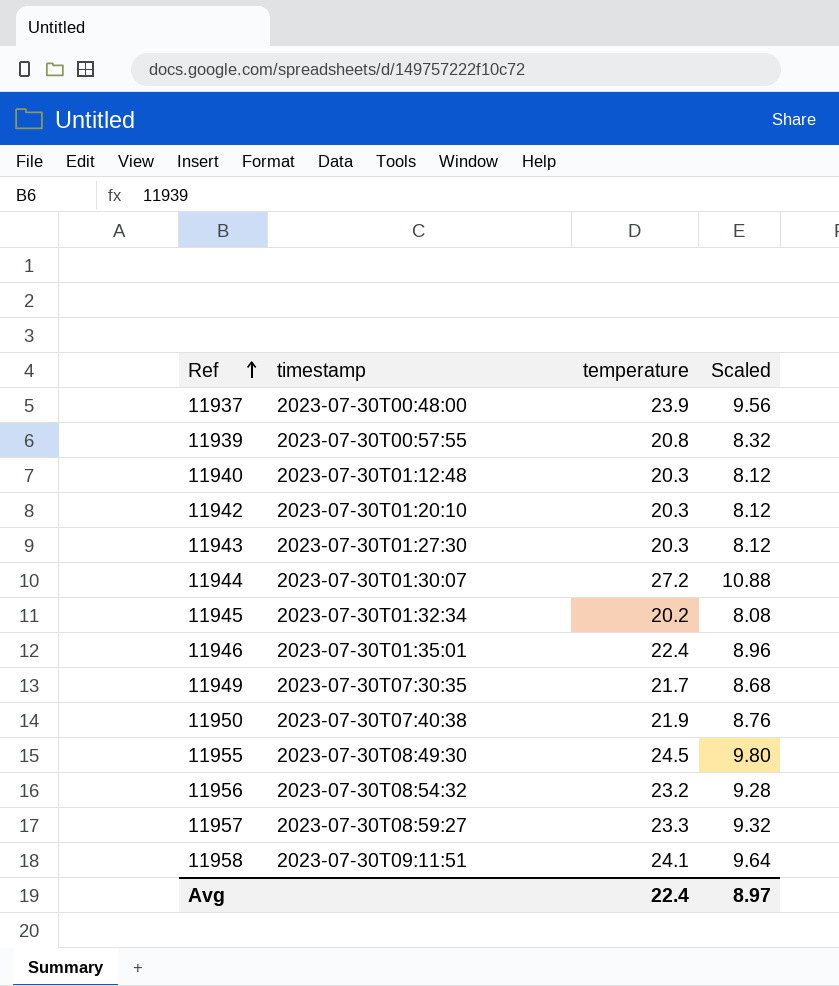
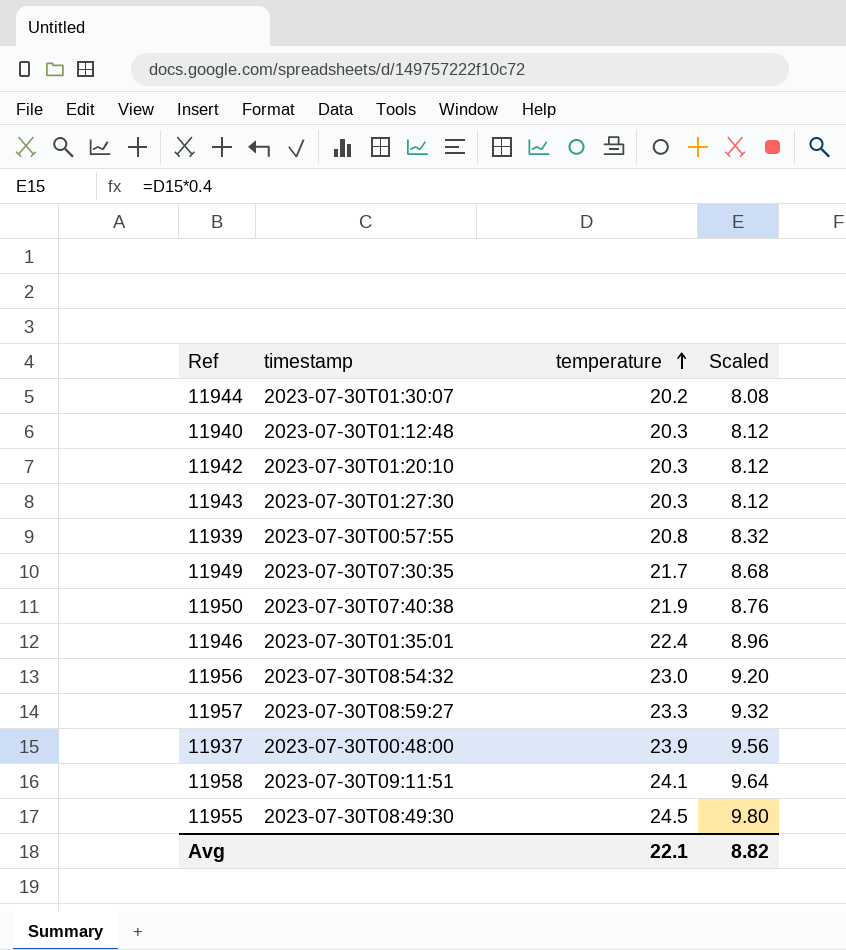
row order: Ref ascending -> temperature ascending
row 11945: 2023-07-30T01:32:34 | 20.2 | 8.08 -> none
11944 | temperature: 27.2 -> 20.2
11944 | Scaled: 10.88 -> 8.08
11956 | temperature: 23.2 -> 23.0
11956 | Scaled: 9.28 -> 9.20
Avg | temperature: 22.4 -> 22.1
Avg | Scaled: 8.97 -> 8.82

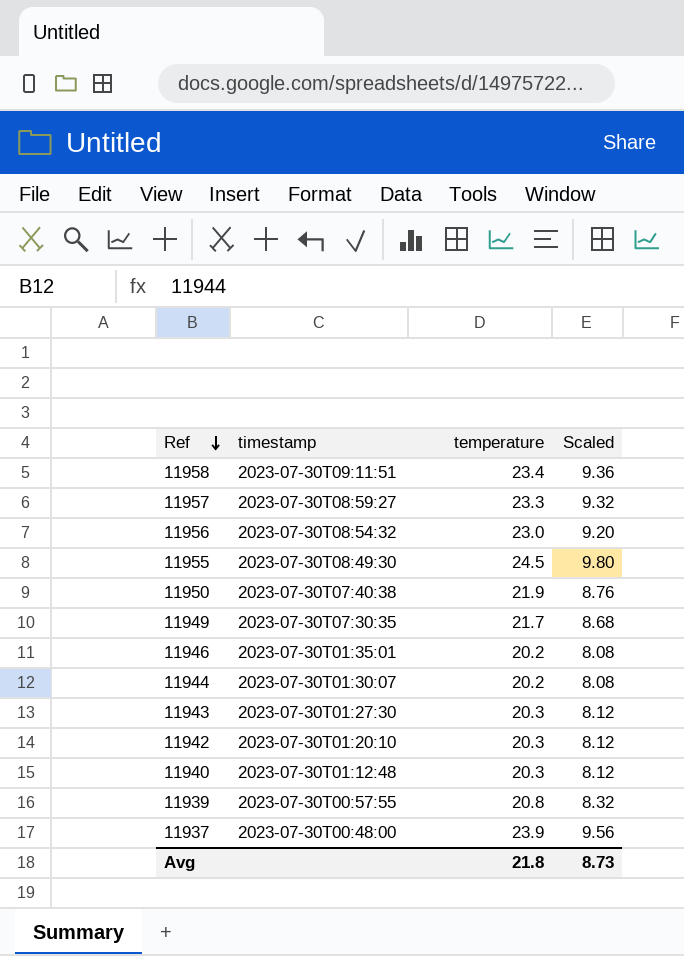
row order: temperature ascending -> Ref descending
11958 | temperature: 24.1 -> 23.4
11958 | Scaled: 9.64 -> 9.36
11946 | temperature: 22.4 -> 20.2
11946 | Scaled: 8.96 -> 8.08
Avg | temperature: 22.1 -> 21.8
Avg | Scaled: 8.82 -> 8.73

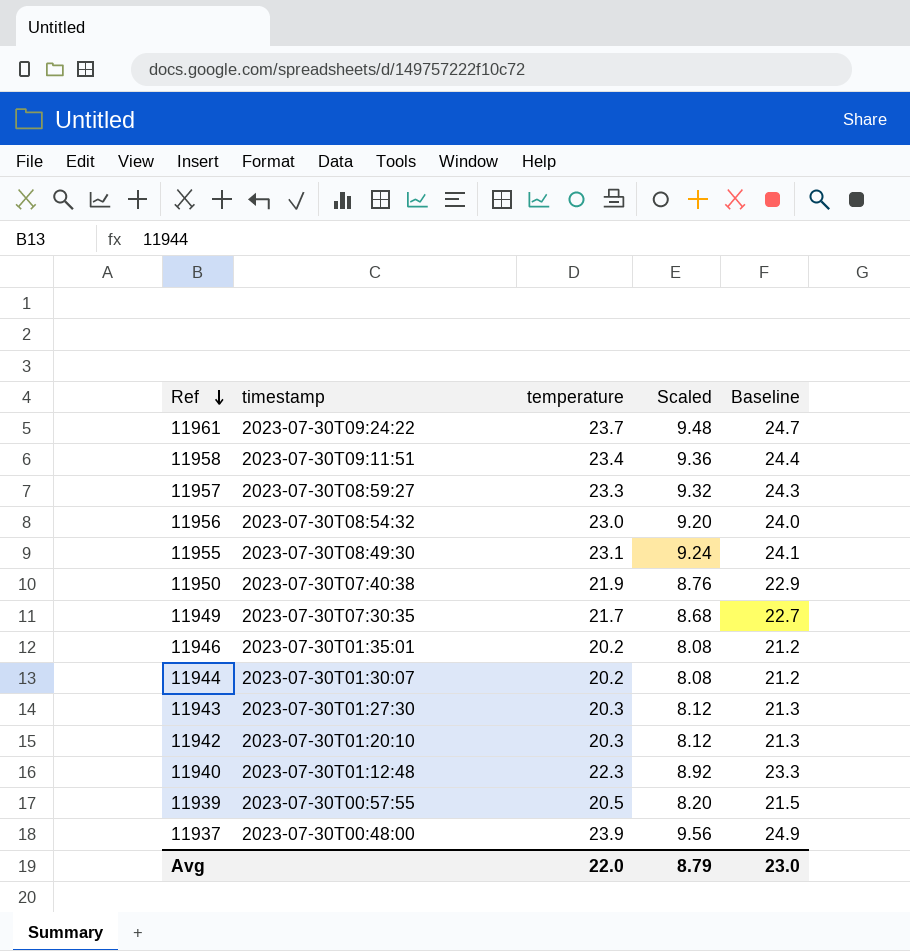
column Baseline | formula: none -> [temperature] + 1
row 11961: none -> 2023-07-30T09:24:22 | 23.7 | 9.48 | 24.7
11955 | temperature: 24.5 -> 23.1
11955 | Scaled: 9.80 -> 9.24
11940 | temperature: 20.3 -> 22.3
11940 | Scaled: 8.12 -> 8.92
11939 | temperature: 20.8 -> 20.5
11939 | Scaled: 8.32 -> 8.20
Avg | temperature: 21.8 -> 22.0
Avg | Scaled: 8.73 -> 8.79

